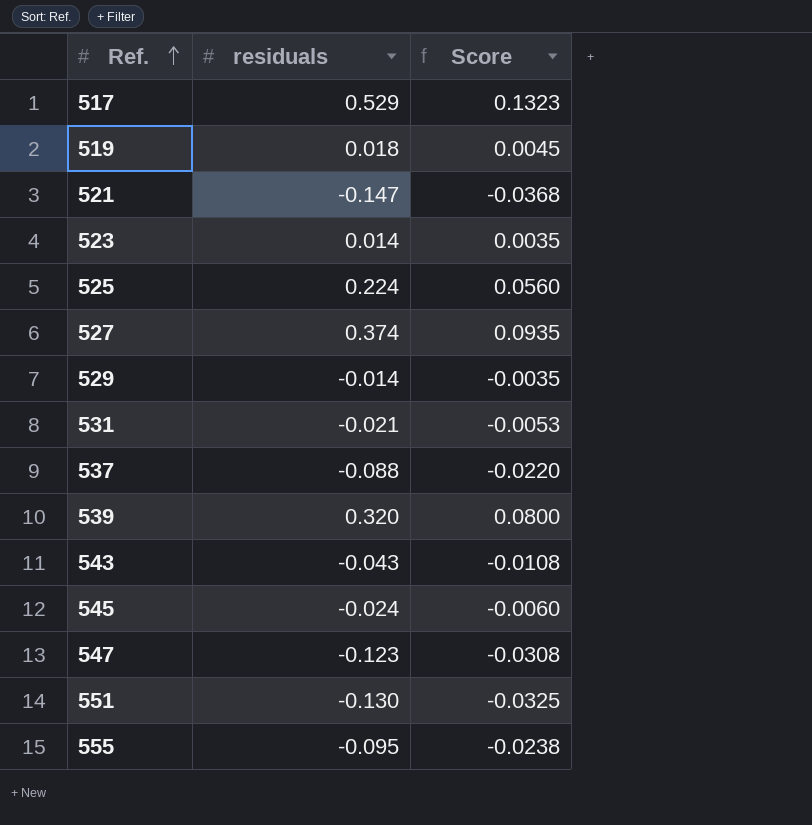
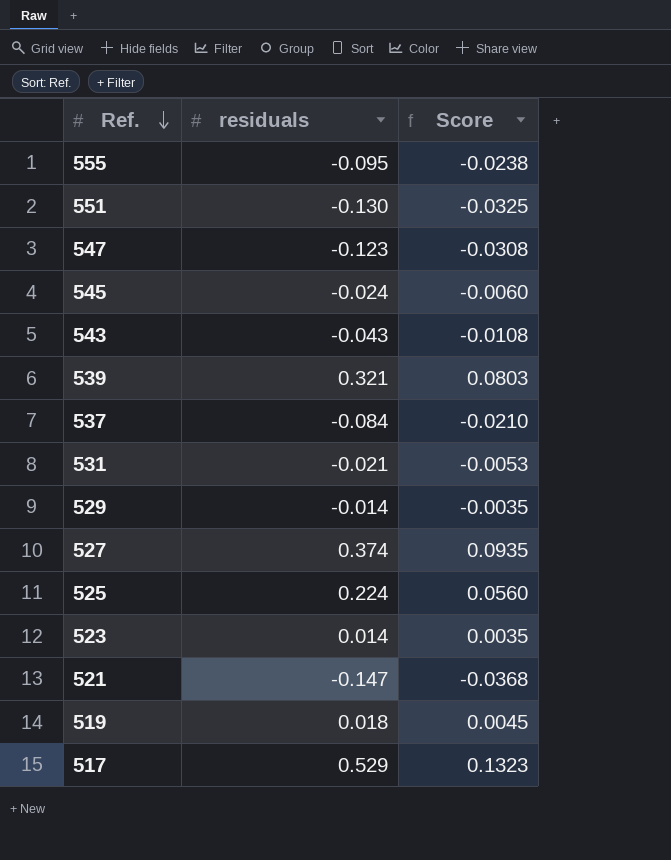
row order: Ref. ascending -> Ref. descending
539 | residuals: 0.320 -> 0.321
539 | Score: 0.0800 -> 0.0803
537 | residuals: -0.088 -> -0.084
537 | Score: -0.0220 -> -0.0210

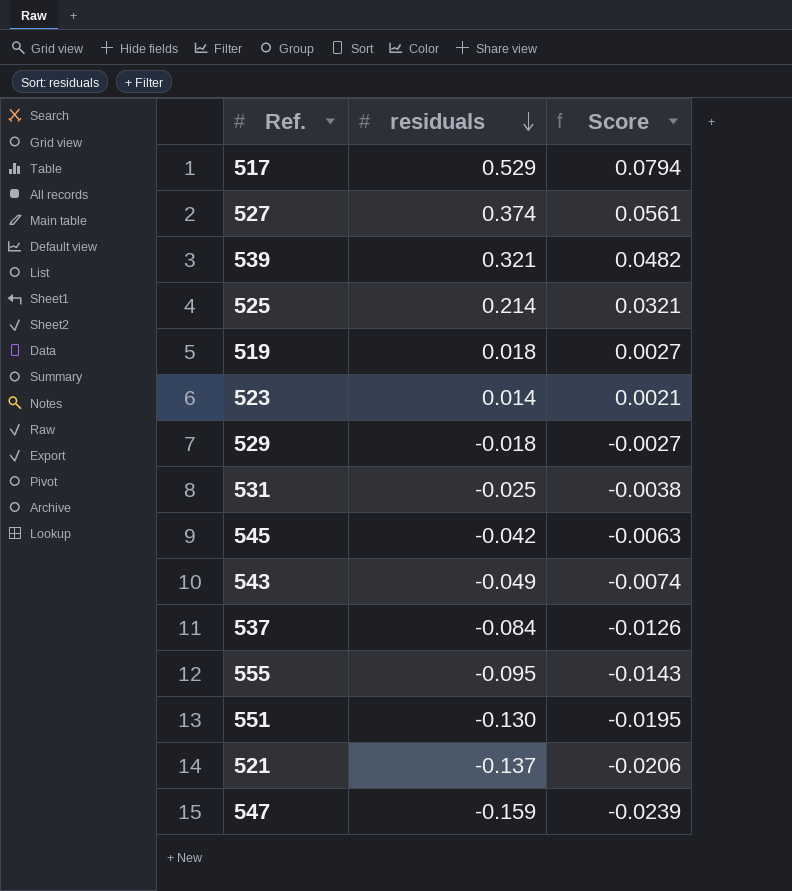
row order: Ref. descending -> residuals descending
column Score | formula: [residuals] * 0.25 -> [residuals] * 0.15
525 | residuals: 0.224 -> 0.214
529 | residuals: -0.014 -> -0.018
531 | residuals: -0.021 -> -0.025
545 | residuals: -0.024 -> -0.042
543 | residuals: -0.043 -> -0.049
521 | residuals: -0.147 -> -0.137
547 | residuals: -0.123 -> -0.159

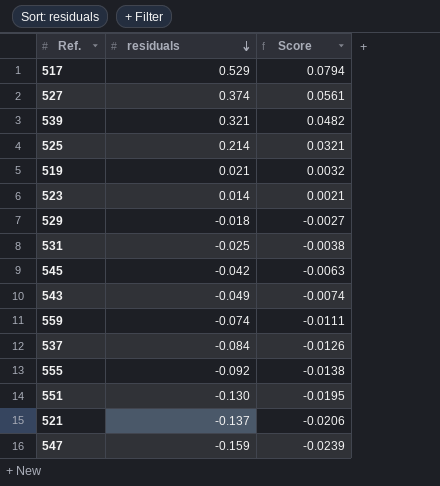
519 | residuals: 0.018 -> 0.021
519 | Score: 0.0027 -> 0.0032
row 559: none -> -0.074 | -0.0111
555 | residuals: -0.095 -> -0.092
555 | Score: -0.0143 -> -0.0138

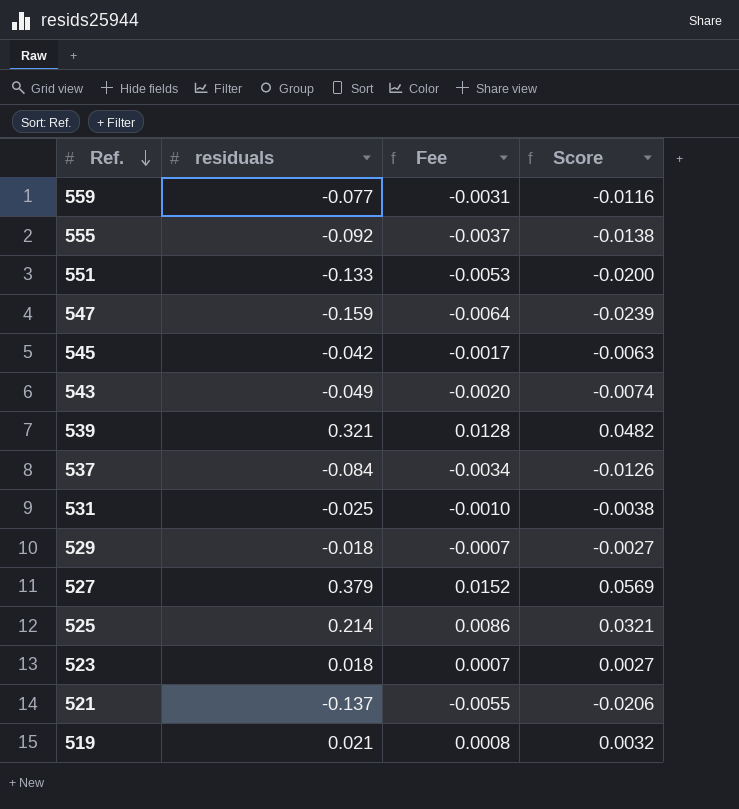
row order: residuals descending -> Ref. descending
column Fee | formula: none -> [residuals] * 0.04
row 517: 0.529 | 0.0794 -> none
559 | residuals: -0.074 -> -0.077
559 | Score: -0.0111 -> -0.0116
551 | residuals: -0.130 -> -0.133
551 | Score: -0.0195 -> -0.0200
527 | residuals: 0.374 -> 0.379
527 | Score: 0.0561 -> 0.0569
523 | residuals: 0.014 -> 0.018
523 | Score: 0.0021 -> 0.0027

